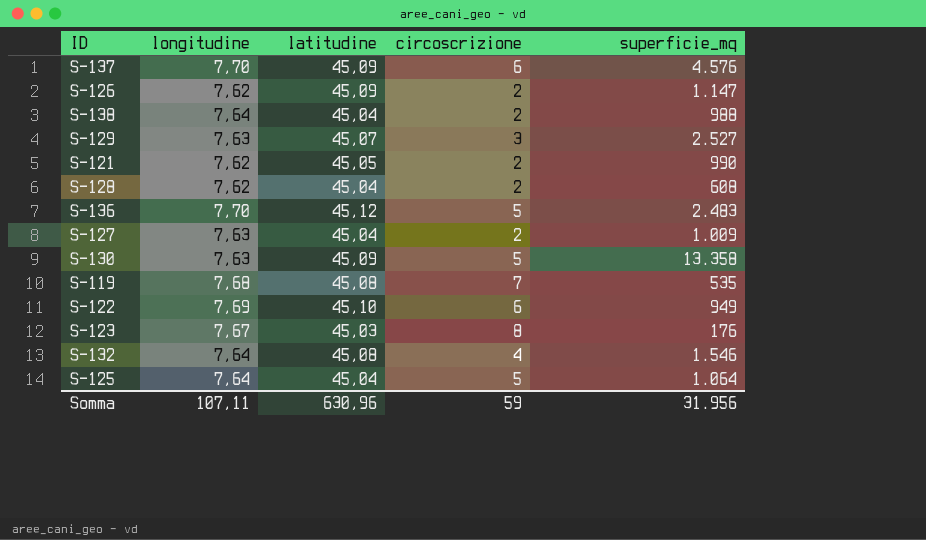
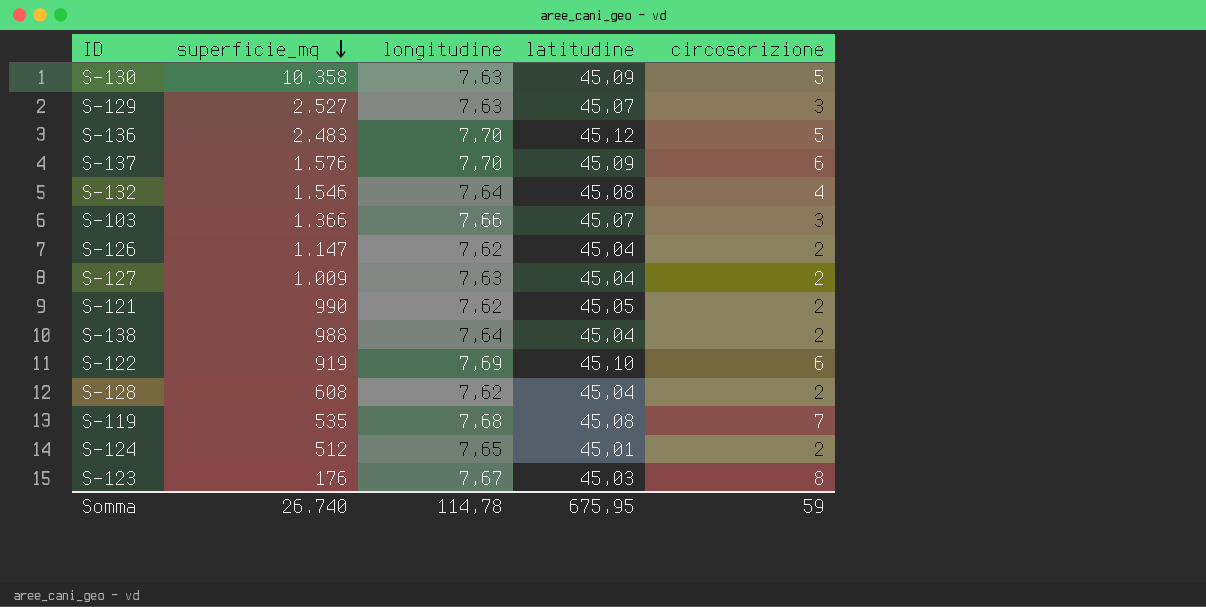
row order: none -> superficie_mq descending
column superficie_mq | position: 5 -> 2
row S-125: 7,64 | 45,04 | 5 | 1.064 -> none
S-130 | superficie_mq: 13.358 -> 10.358
S-137 | superficie_mq: 4.576 -> 1.576
row S-103: none -> 1.366 | 7,66 | 45,07 | 3
S-126 | latitudine: 45,09 -> 45,04
S-122 | superficie_mq: 949 -> 919
row S-124: none -> 512 | 7,65 | 45,01 | 2
Somma | superficie_mq: 31.956 -> 26.740
Somma | longitudine: 107,11 -> 114,78
Somma | latitudine: 630,96 -> 675,95

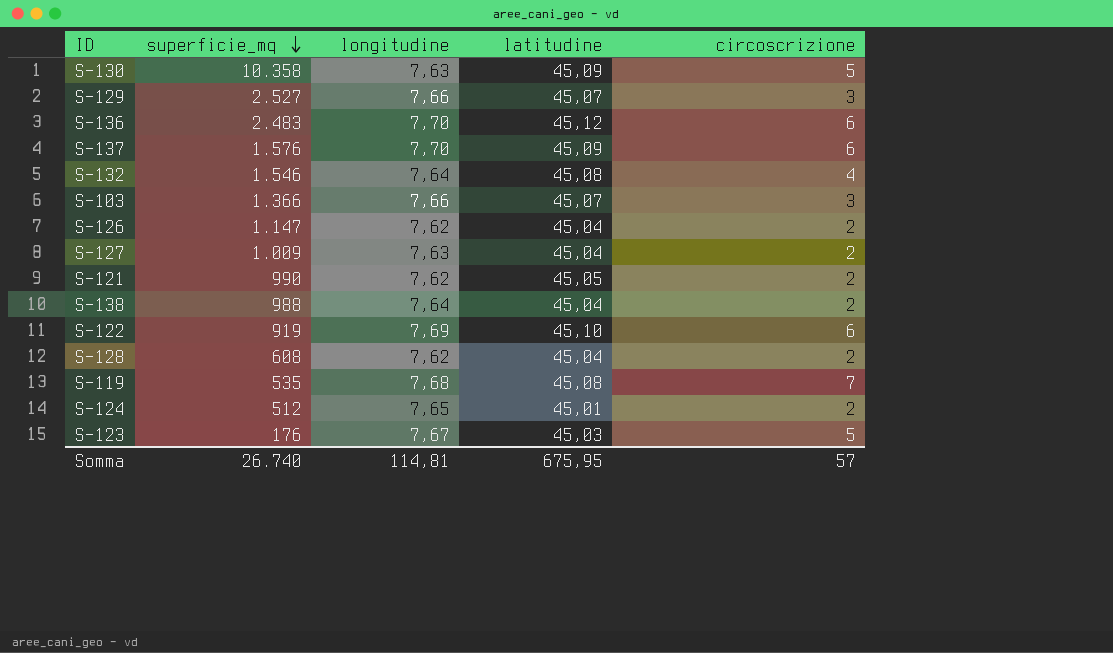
S-129 | longitudine: 7,63 -> 7,66
S-136 | circoscrizione: 5 -> 6
S-123 | circoscrizione: 8 -> 5
Somma | longitudine: 114,78 -> 114,81
Somma | circoscrizione: 59 -> 57

